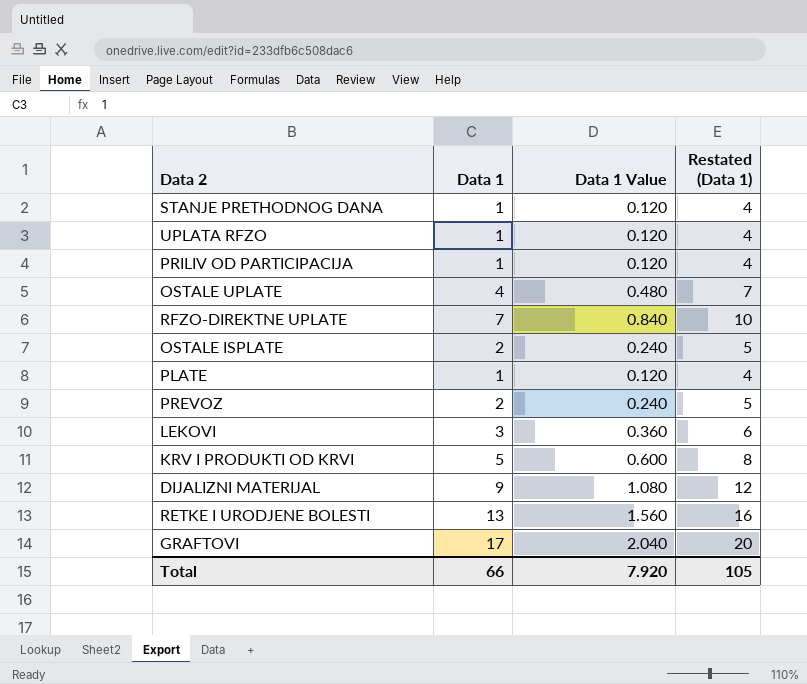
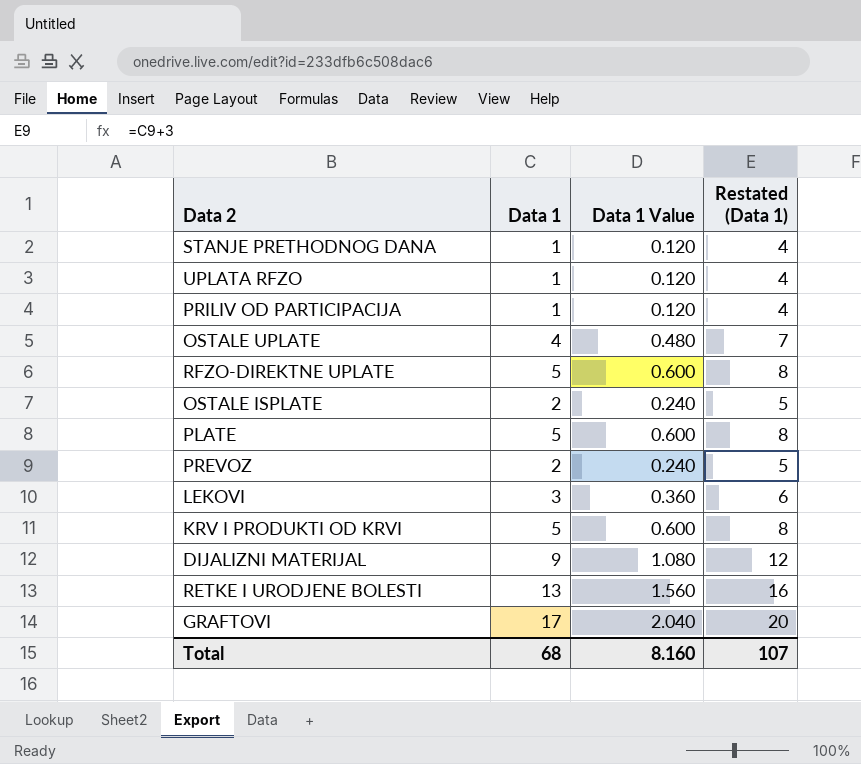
RFZO-DIREKTNE UPLATE | Data 1: 7 -> 5
RFZO-DIREKTNE UPLATE | Data 1 Value: 0.840 -> 0.600
RFZO-DIREKTNE UPLATE | Restated (Data 1): 10 -> 8
PLATE | Data 1: 1 -> 5
PLATE | Data 1 Value: 0.120 -> 0.600
PLATE | Restated (Data 1): 4 -> 8
Total | Data 1: 66 -> 68
Total | Data 1 Value: 7.920 -> 8.160
Total | Restated (Data 1): 105 -> 107

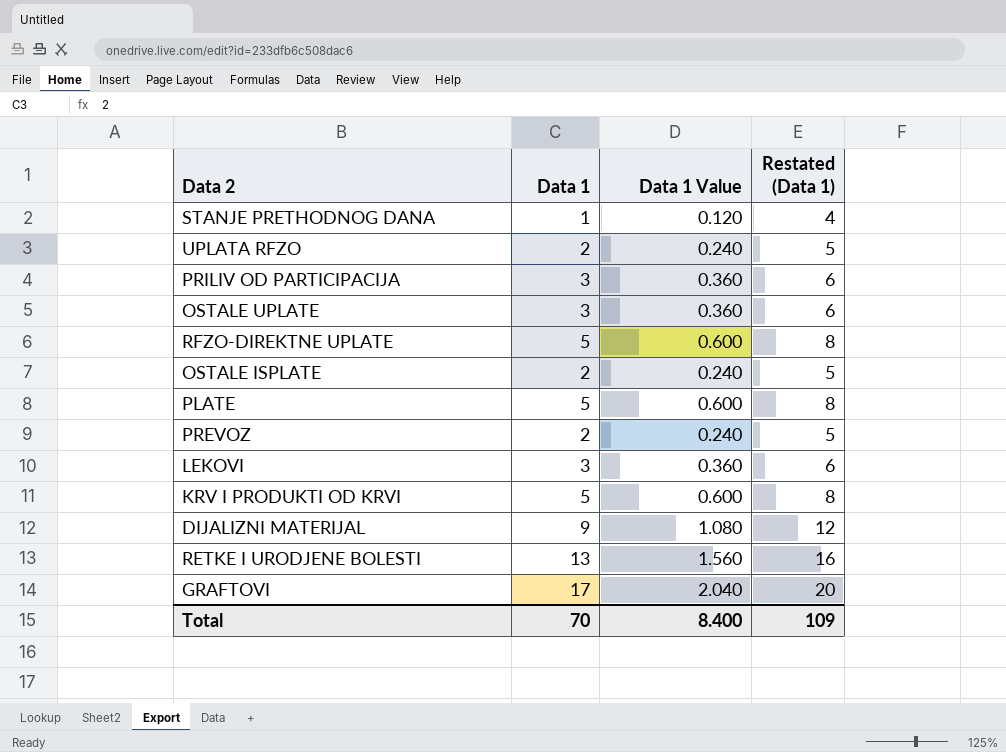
UPLATA RFZO | Data 1: 1 -> 2
UPLATA RFZO | Data 1 Value: 0.120 -> 0.240
UPLATA RFZO | Restated (Data 1): 4 -> 5
PRILIV OD PARTICIPACIJA | Data 1: 1 -> 3
PRILIV OD PARTICIPACIJA | Data 1 Value: 0.120 -> 0.360
PRILIV OD PARTICIPACIJA | Restated (Data 1): 4 -> 6
OSTALE UPLATE | Data 1: 4 -> 3
OSTALE UPLATE | Data 1 Value: 0.480 -> 0.360
OSTALE UPLATE | Restated (Data 1): 7 -> 6
Total | Data 1: 68 -> 70
Total | Data 1 Value: 8.160 -> 8.400
Total | Restated (Data 1): 107 -> 109

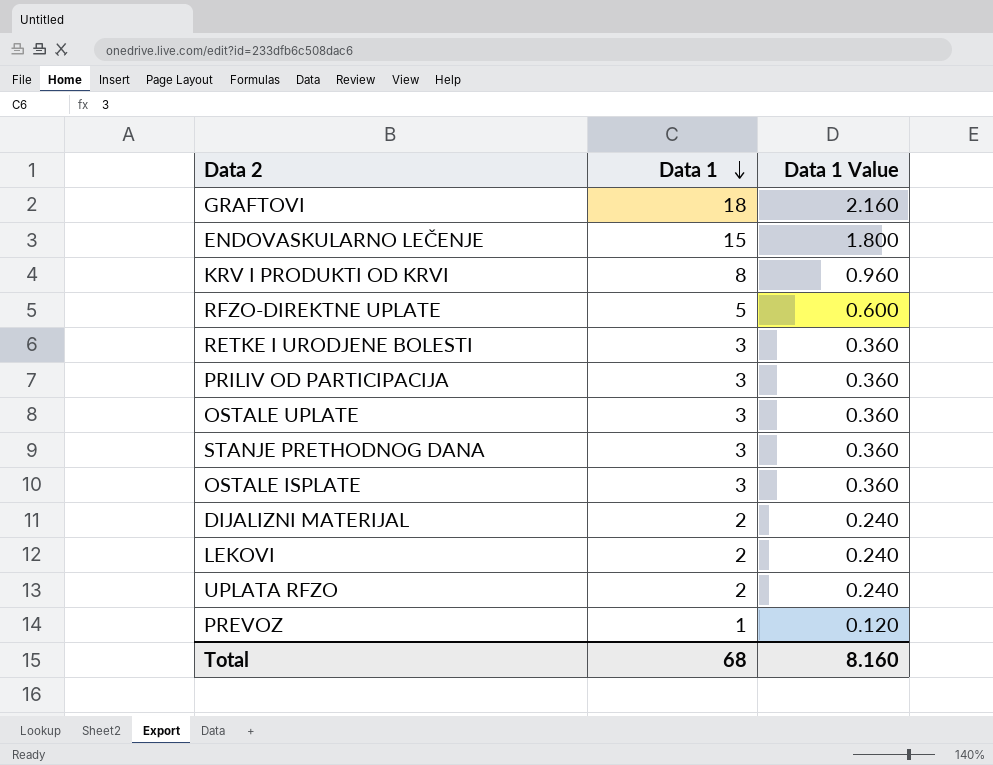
row order: none -> Data 1 descending
column Restated (Data 1) | formula: [Data 1] + 3 -> none
row PLATE: 5 | 0.600 | 8 -> none
GRAFTOVI | Data 1: 17 -> 18
GRAFTOVI | Data 1 Value: 2.040 -> 2.160
row ENDOVASKULARNO LEČENJE: none -> 15 | 1.800
KRV I PRODUKTI OD KRVI | Data 1: 5 -> 8
KRV I PRODUKTI OD KRVI | Data 1 Value: 0.600 -> 0.960
RETKE I URODJENE BOLESTI | Data 1: 13 -> 3
RETKE I URODJENE BOLESTI | Data 1 Value: 1.560 -> 0.360
STANJE PRETHODNOG DANA | Data 1: 1 -> 3
STANJE PRETHODNOG DANA | Data 1 Value: 0.120 -> 0.360
OSTALE ISPLATE | Data 1: 2 -> 3
OSTALE ISPLATE | Data 1 Value: 0.240 -> 0.360
DIJALIZNI MATERIJAL | Data 1: 9 -> 2
DIJALIZNI MATERIJAL | Data 1 Value: 1.080 -> 0.240
LEKOVI | Data 1: 3 -> 2
LEKOVI | Data 1 Value: 0.360 -> 0.240
PREVOZ | Data 1: 2 -> 1
PREVOZ | Data 1 Value: 0.240 -> 0.120
Total | Data 1: 70 -> 68
Total | Data 1 Value: 8.400 -> 8.160

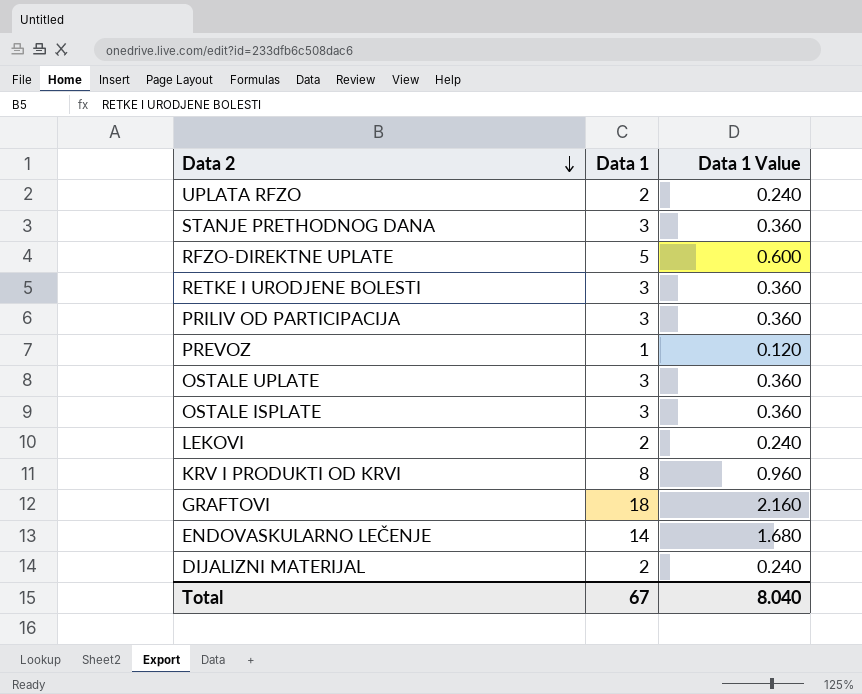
row order: Data 1 descending -> Data 2 descending
ENDOVASKULARNO LEČENJE | Data 1: 15 -> 14
ENDOVASKULARNO LEČENJE | Data 1 Value: 1.800 -> 1.680
Total | Data 1: 68 -> 67
Total | Data 1 Value: 8.160 -> 8.040

